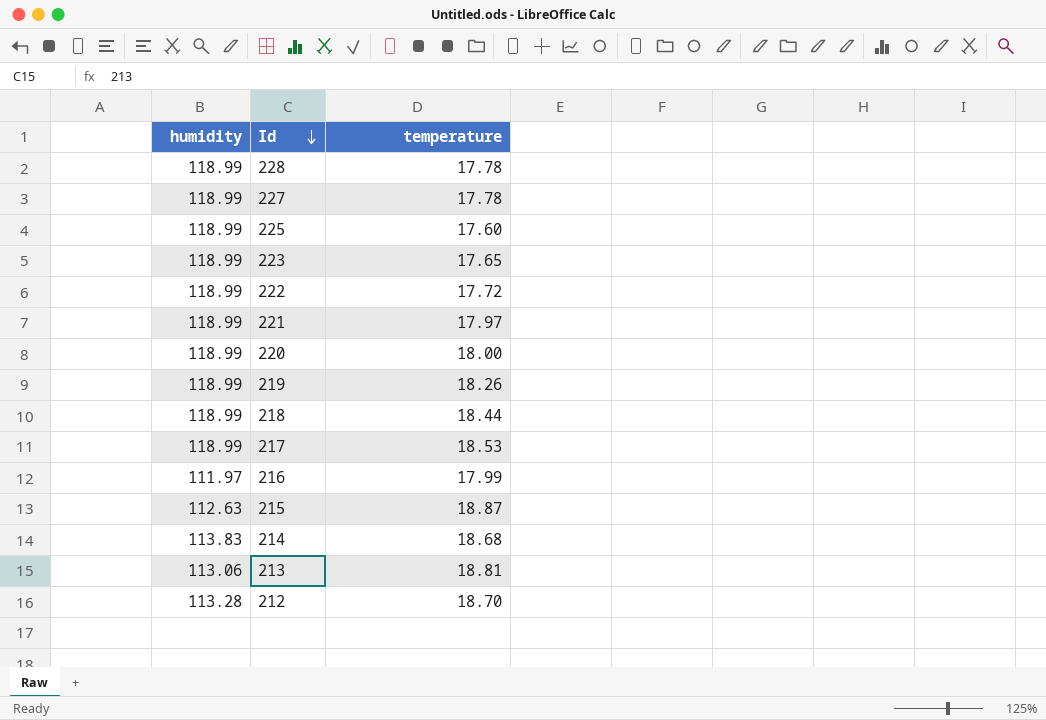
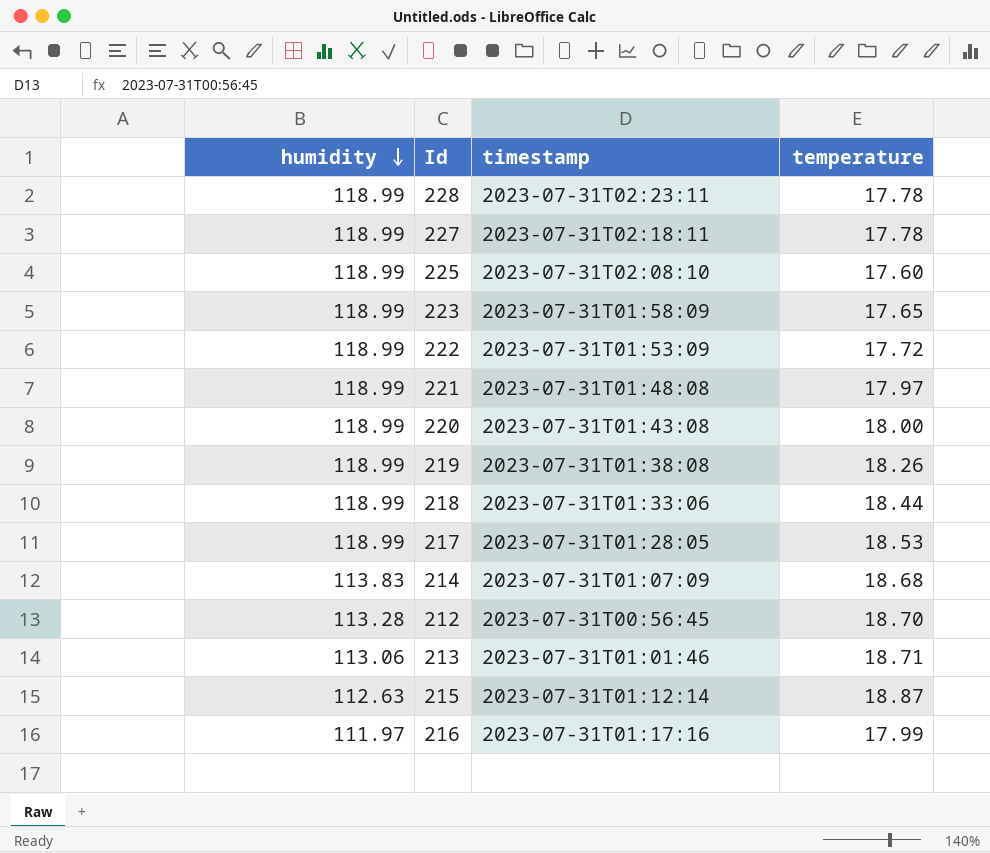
row order: Id descending -> humidity descending
column timestamp | position: none -> 3
213 | temperature: 18.81 -> 18.71

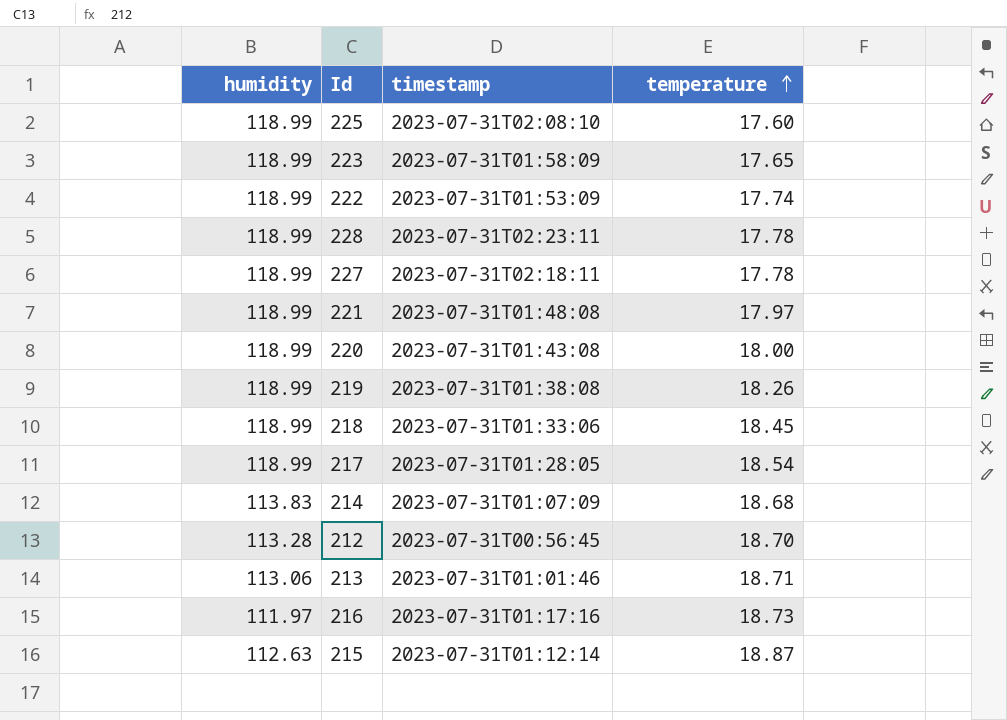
row order: humidity descending -> temperature ascending
222 | temperature: 17.72 -> 17.74
218 | temperature: 18.44 -> 18.45
217 | temperature: 18.53 -> 18.54
216 | temperature: 17.99 -> 18.73

